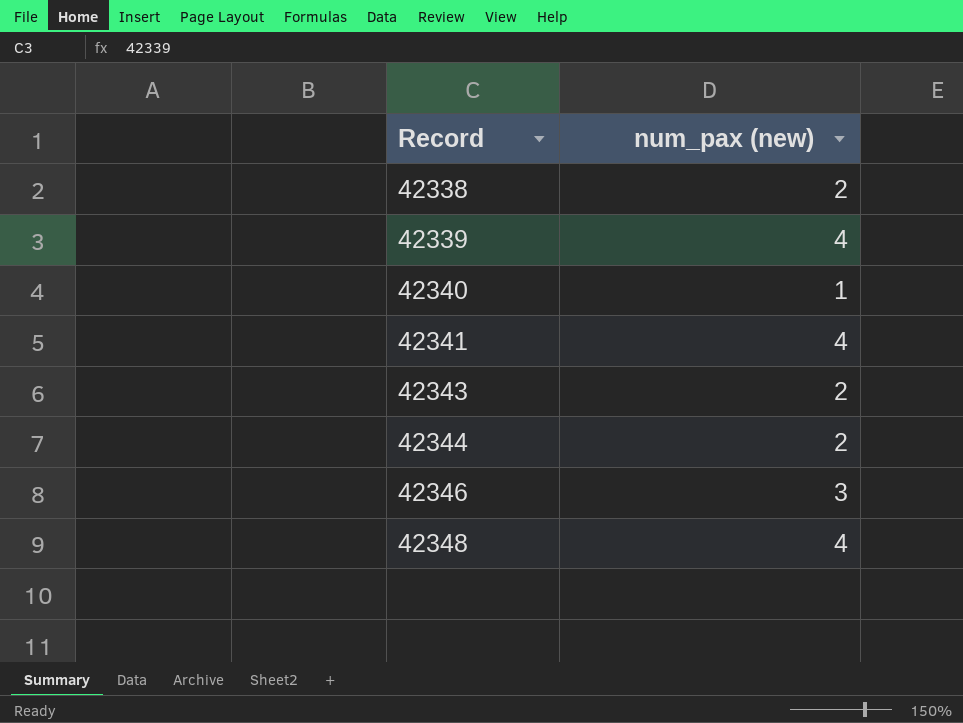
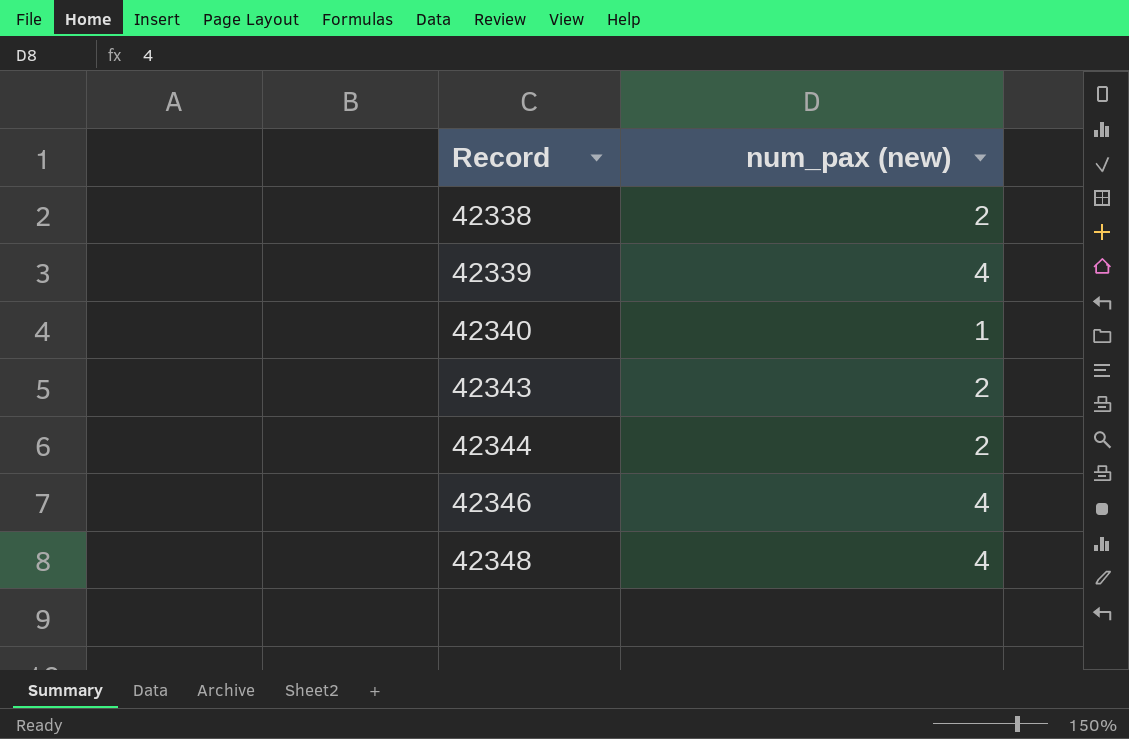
row 42341: 4 -> none
42346 | num_pax (new): 3 -> 4

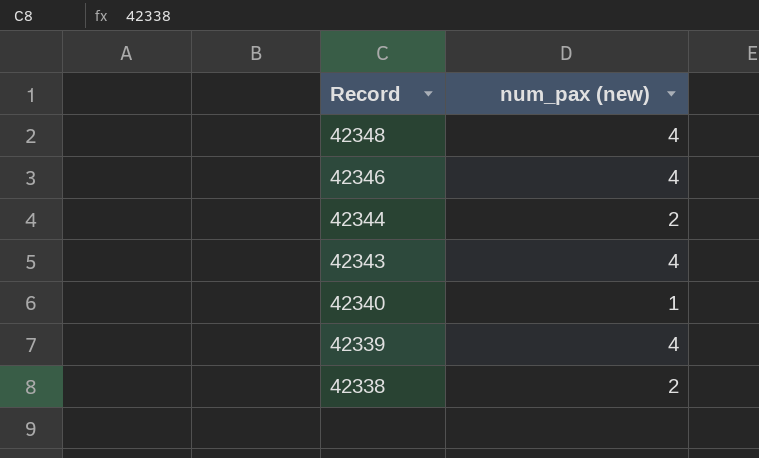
row order: Record ascending -> Record descending
42343 | num_pax (new): 2 -> 4

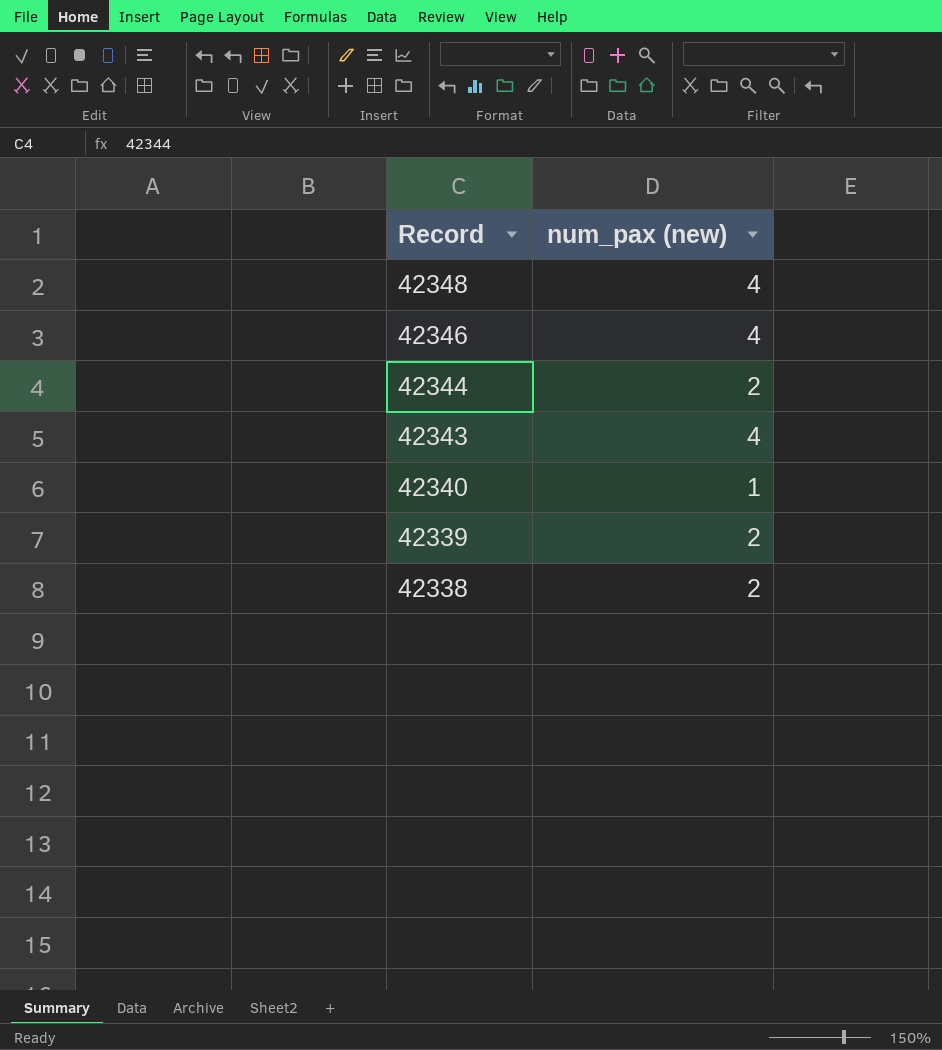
42339 | num_pax (new): 4 -> 2

